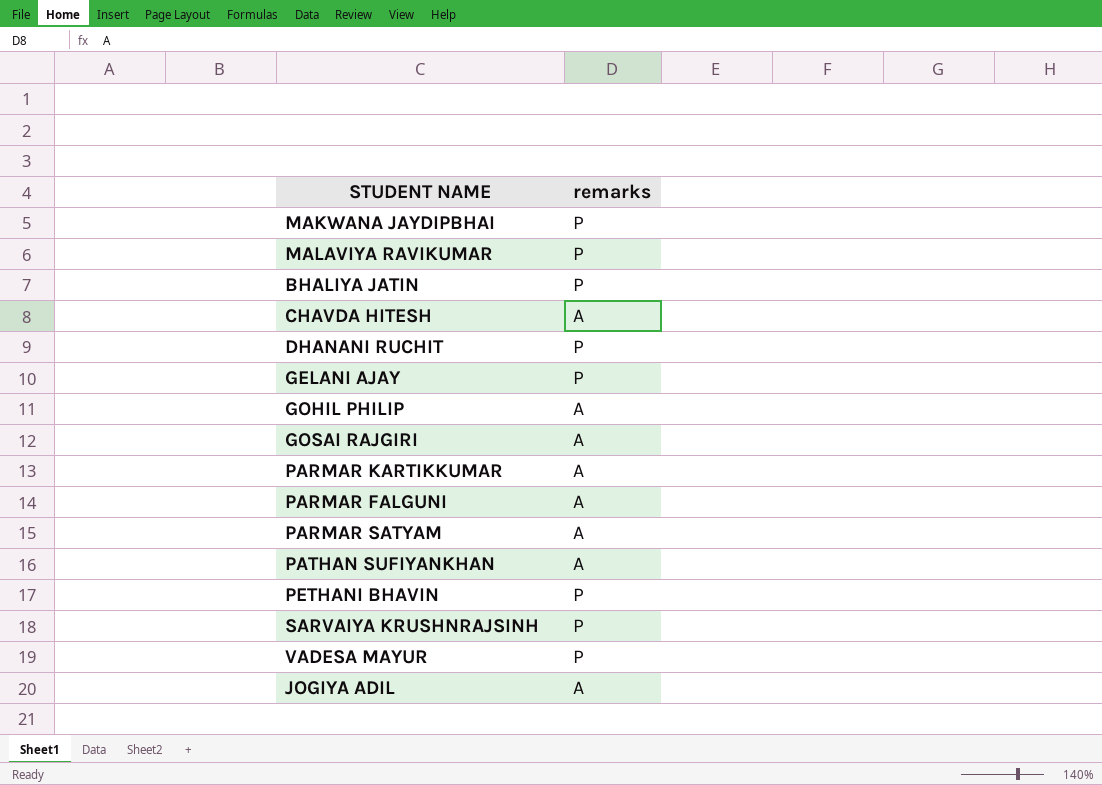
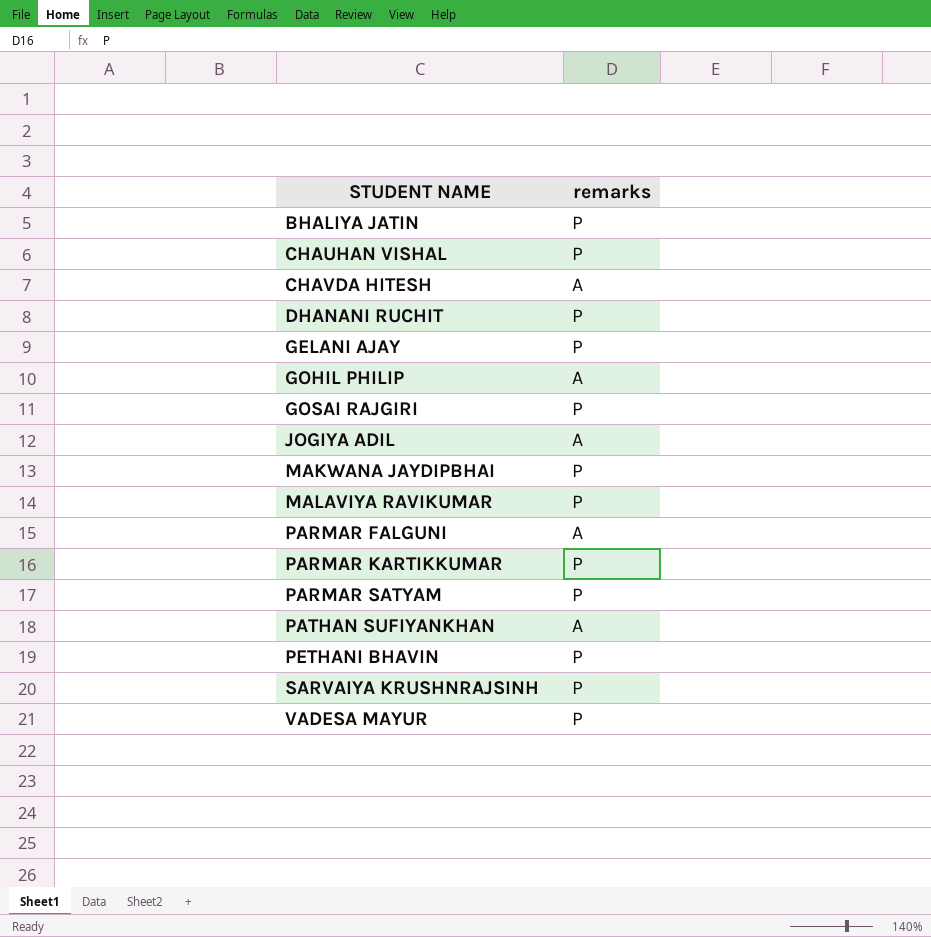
row order: none -> STUDENT NAME ascending
row CHAUHAN VISHAL: none -> P
GOSAI RAJGIRI | remarks: A -> P
PARMAR KARTIKKUMAR | remarks: A -> P
PARMAR SATYAM | remarks: A -> P

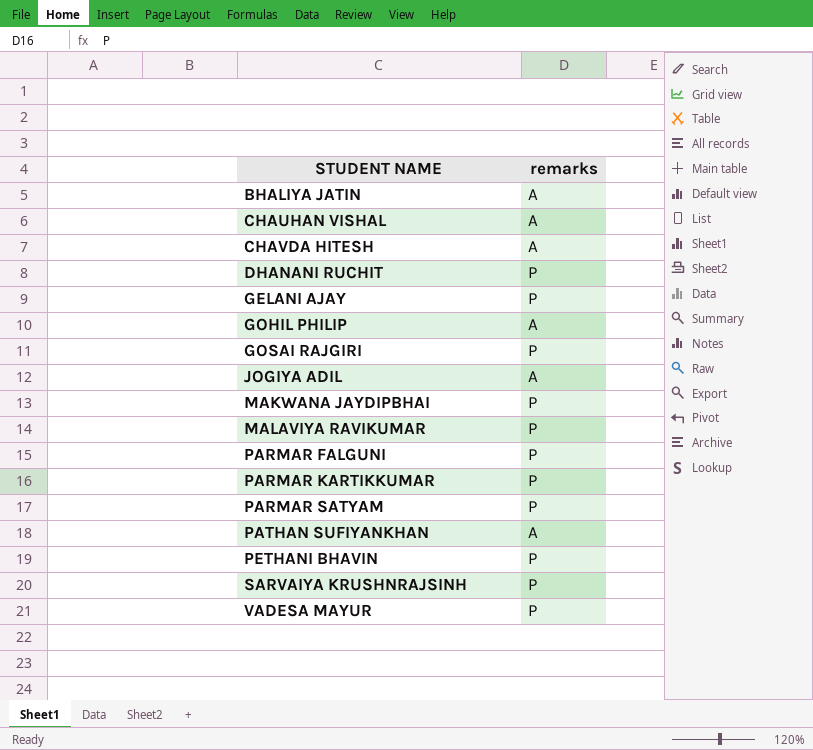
BHALIYA JATIN | remarks: P -> A
CHAUHAN VISHAL | remarks: P -> A
PARMAR FALGUNI | remarks: A -> P

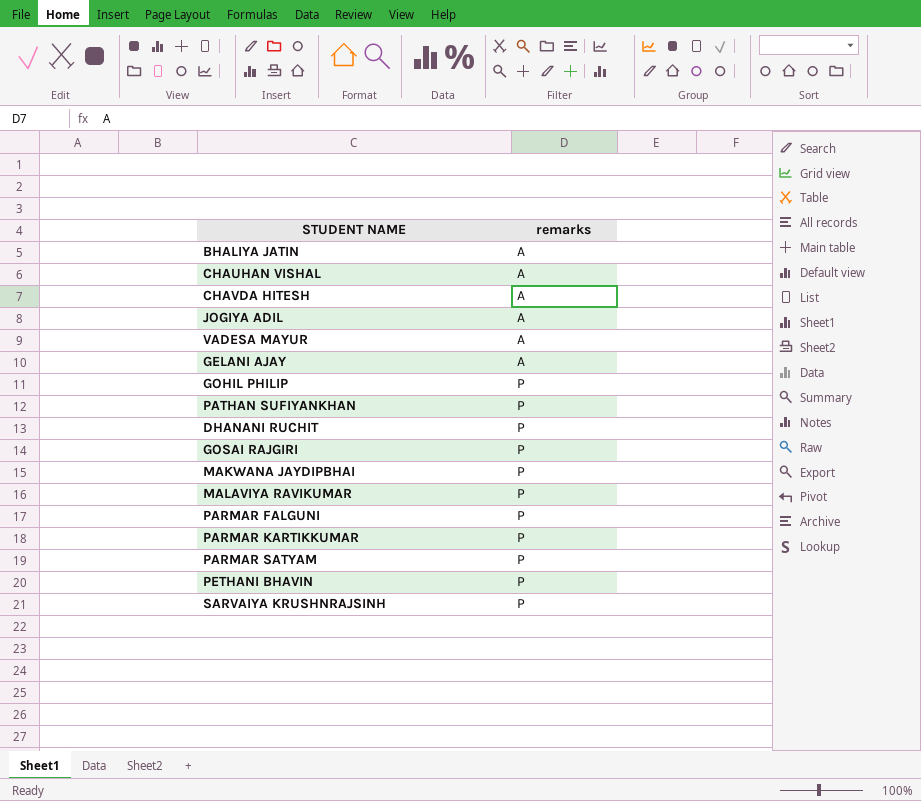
row order: STUDENT NAME ascending -> remarks ascending
VADESA MAYUR | remarks: P -> A
GELANI AJAY | remarks: P -> A
GOHIL PHILIP | remarks: A -> P
PATHAN SUFIYANKHAN | remarks: A -> P

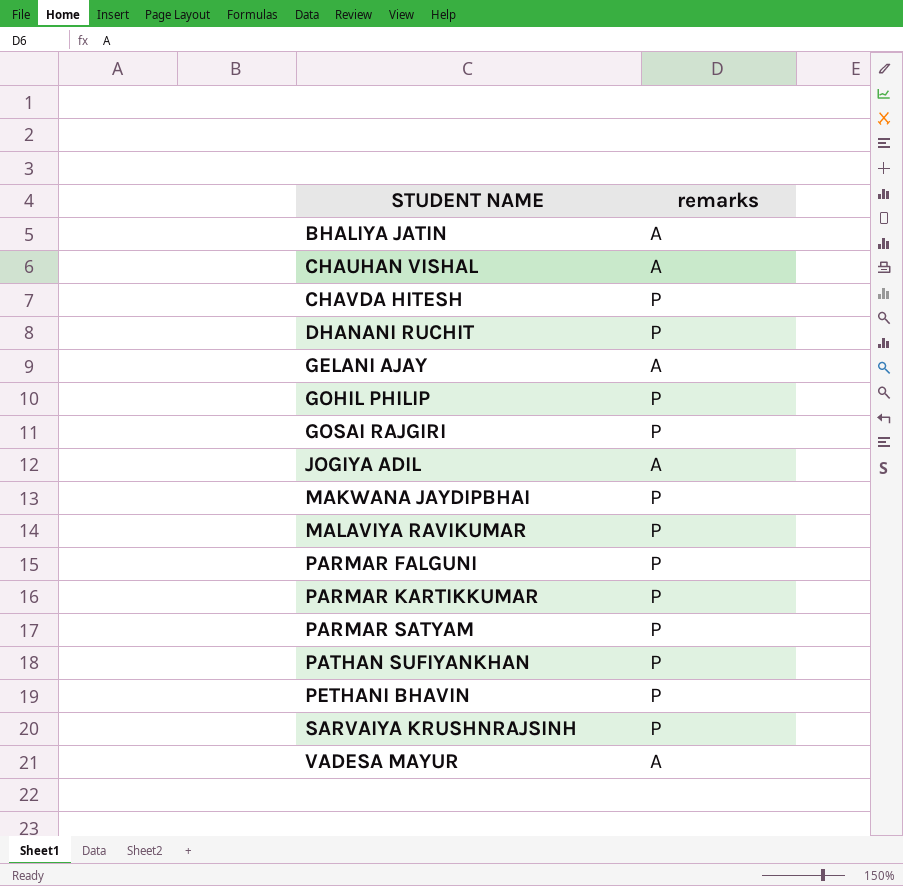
row order: remarks ascending -> STUDENT NAME ascending
CHAVDA HITESH | remarks: A -> P

